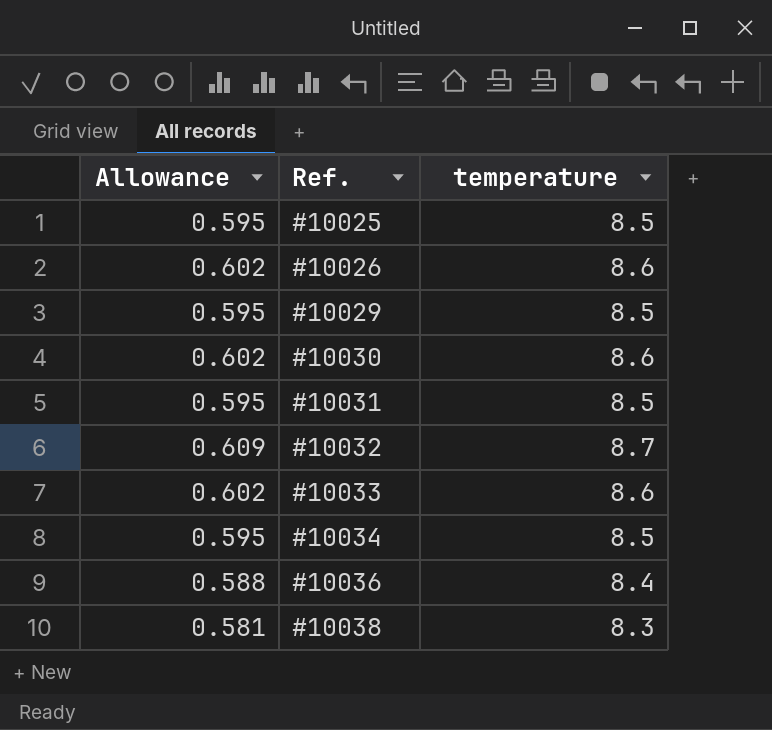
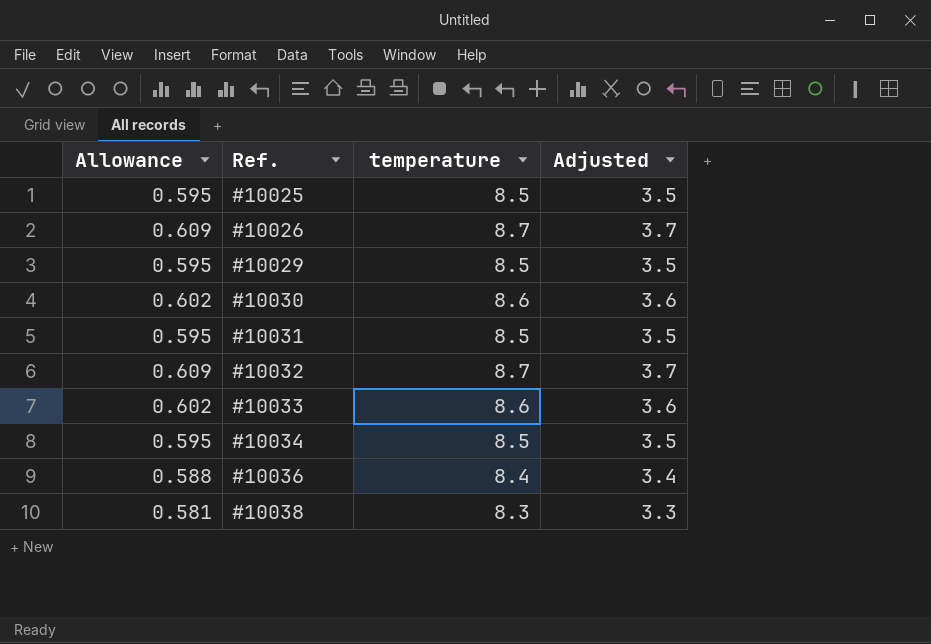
column Adjusted | formula: none -> [temperature] - 5
#10026 | Allowance: 0.602 -> 0.609
#10026 | temperature: 8.6 -> 8.7

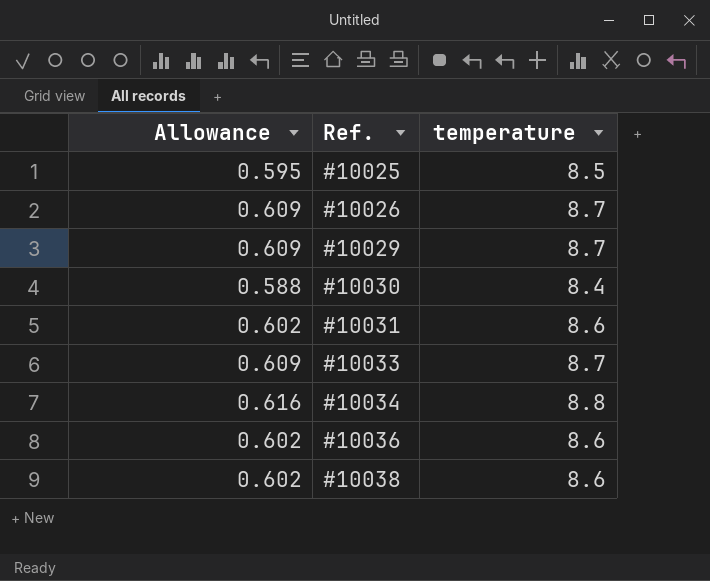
column Adjusted | formula: [temperature] - 5 -> none
row #10032: 0.609 | 8.7 | 3.7 -> none
#10029 | Allowance: 0.595 -> 0.609
#10029 | temperature: 8.5 -> 8.7
#10030 | Allowance: 0.602 -> 0.588
#10030 | temperature: 8.6 -> 8.4
#10031 | Allowance: 0.595 -> 0.602
#10031 | temperature: 8.5 -> 8.6
#10033 | Allowance: 0.602 -> 0.609
#10033 | temperature: 8.6 -> 8.7
#10034 | Allowance: 0.595 -> 0.616
#10034 | temperature: 8.5 -> 8.8
#10036 | Allowance: 0.588 -> 0.602
#10036 | temperature: 8.4 -> 8.6
#10038 | Allowance: 0.581 -> 0.602
#10038 | temperature: 8.3 -> 8.6

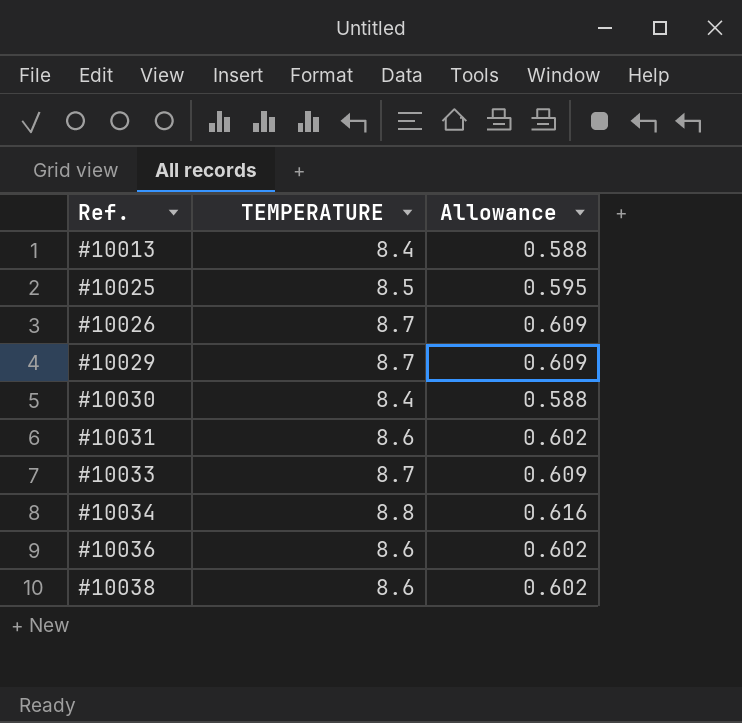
column name: temperature -> TEMPERATURE
column Allowance | position: 1 -> 3
row #10013: none -> 8.4 | 0.588

